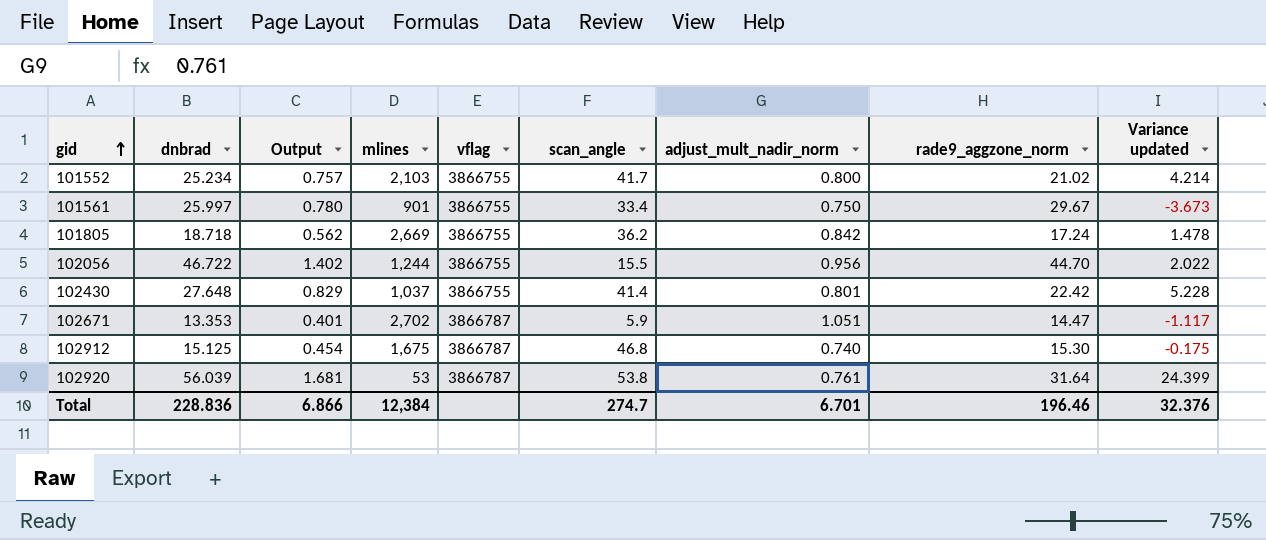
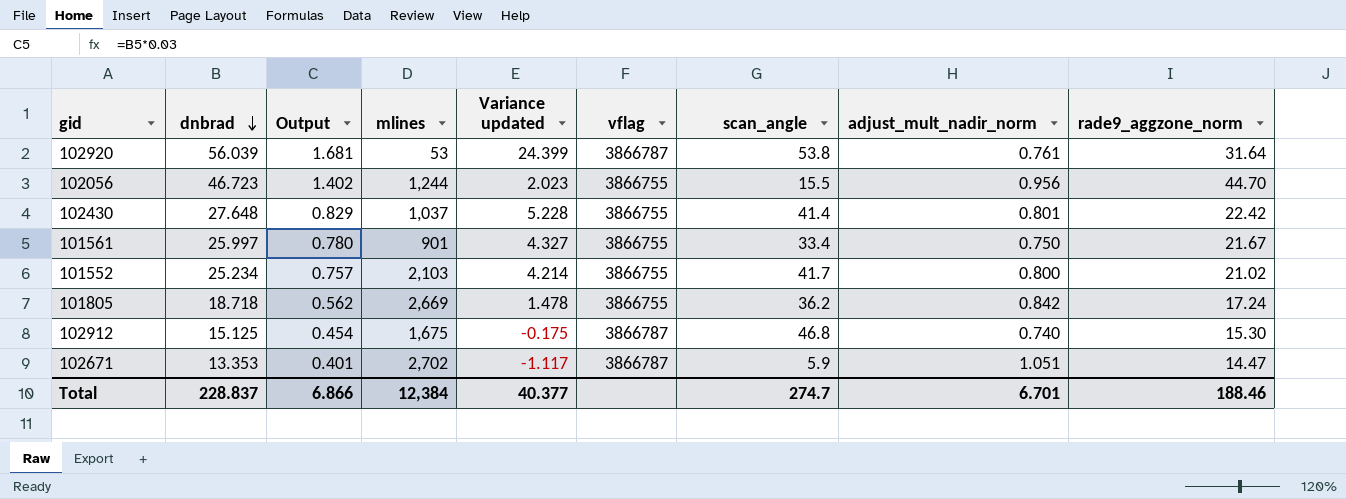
row order: gid ascending -> dnbrad descending
column Variance updated | position: 9 -> 5
102056 | dnbrad: 46.722 -> 46.723
102056 | Variance updated: 2.022 -> 2.023
101561 | Variance updated: -3.673 -> 4.327
101561 | rade9_aggzone_norm: 29.67 -> 21.67
Total | dnbrad: 228.836 -> 228.837
Total | Variance updated: 32.376 -> 40.377
Total | rade9_aggzone_norm: 196.46 -> 188.46

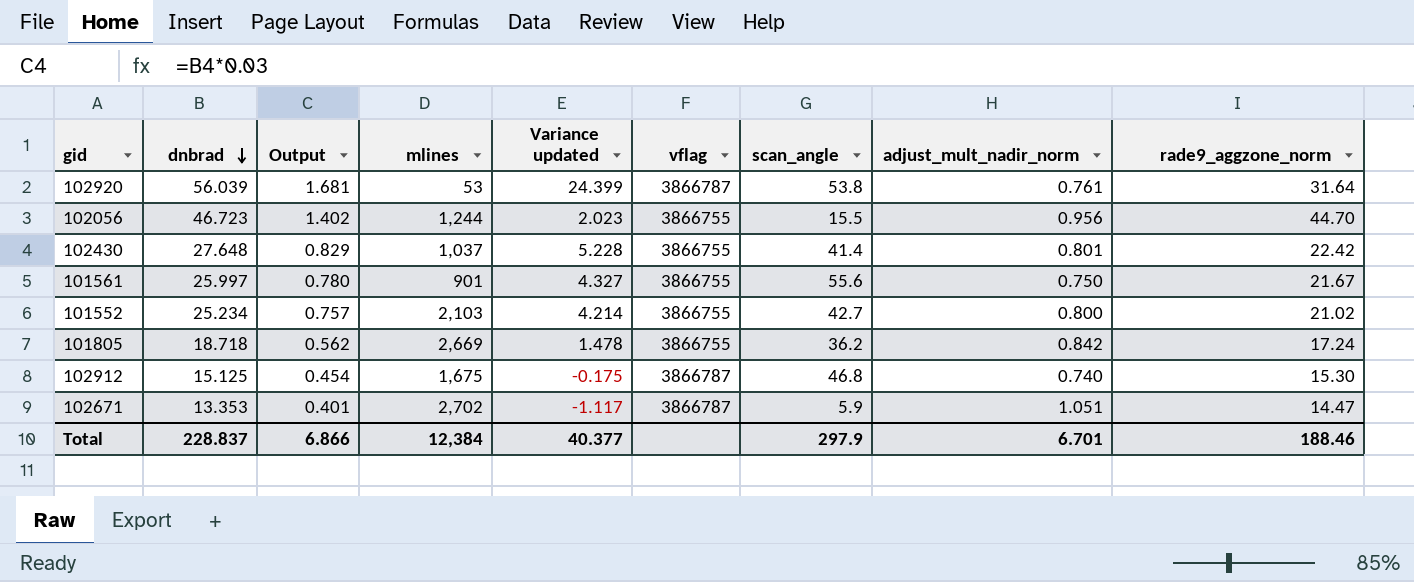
101561 | scan_angle: 33.4 -> 55.6
101552 | scan_angle: 41.7 -> 42.7
Total | scan_angle: 274.7 -> 297.9

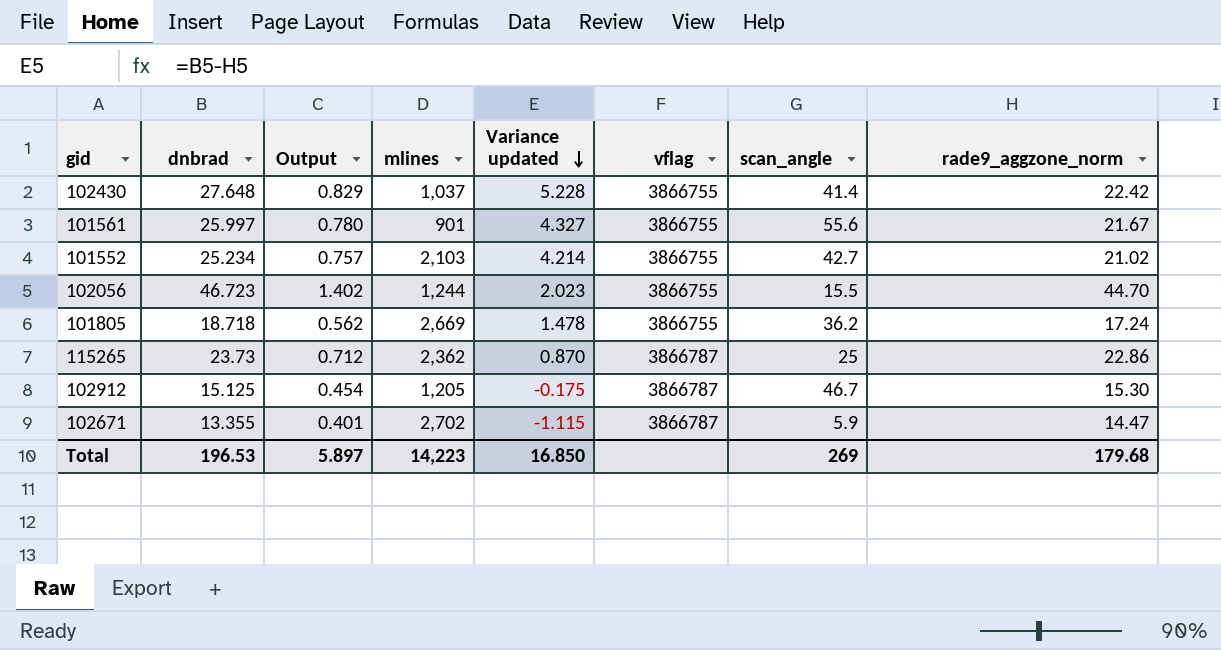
row order: dnbrad descending -> Variance updated descending
column adjust_mult_nadir_norm | position: 8 -> none
row 102920: 56.039 | 1.681 | 53 | 24.399 | 3866787 | 53.8 | 0.761 | 31.64 -> none
row 115265: none -> 23.73 | 0.712 | 2,362 | 0.870 | 3866787 | 25 | 22.86
102912 | mlines: 1,675 -> 1,205
102912 | scan_angle: 46.8 -> 46.7
102671 | dnbrad: 13.353 -> 13.355
102671 | Variance updated: -1.117 -> -1.115
Total | dnbrad: 228.837 -> 196.53
Total | Output: 6.866 -> 5.897
Total | mlines: 12,384 -> 14,223
Total | Variance updated: 40.377 -> 16.850
Total | scan_angle: 297.9 -> 269
Total | rade9_aggzone_norm: 188.46 -> 179.68

